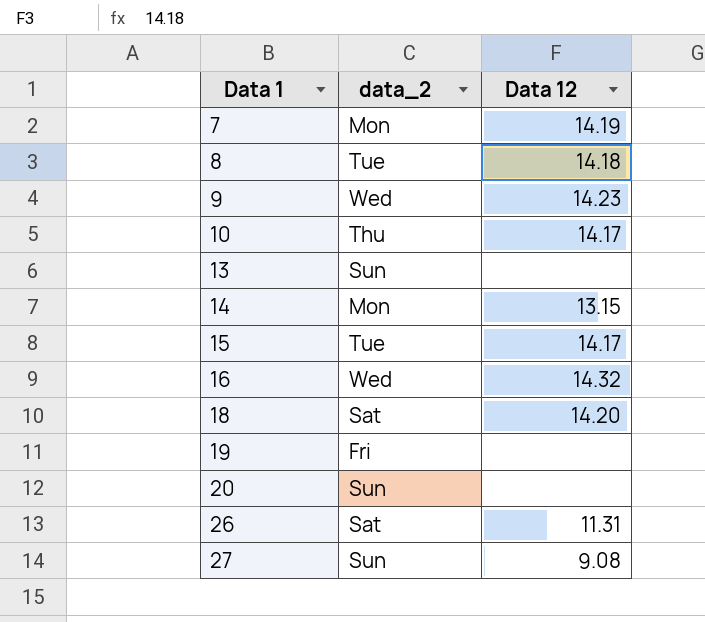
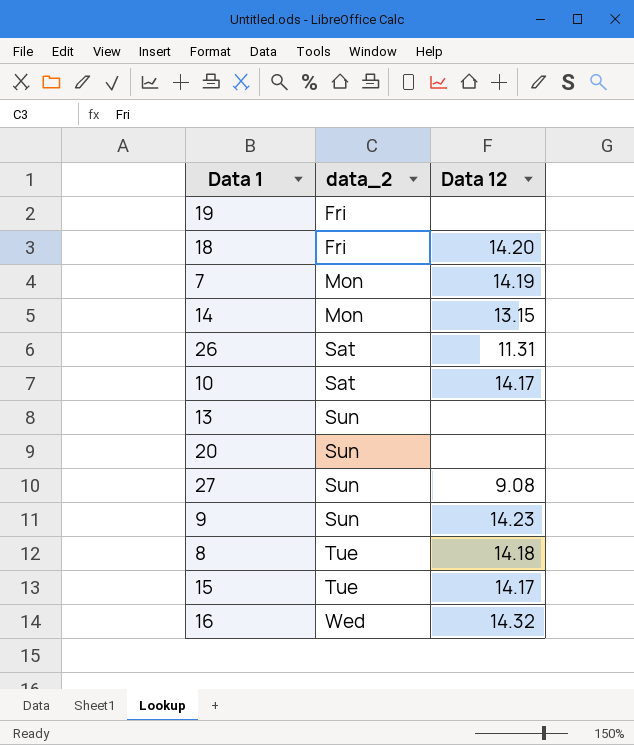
row order: Data 1 ascending -> data_2 ascending
18 | data_2: Sat -> Fri
10 | data_2: Thu -> Sat
9 | data_2: Wed -> Sun

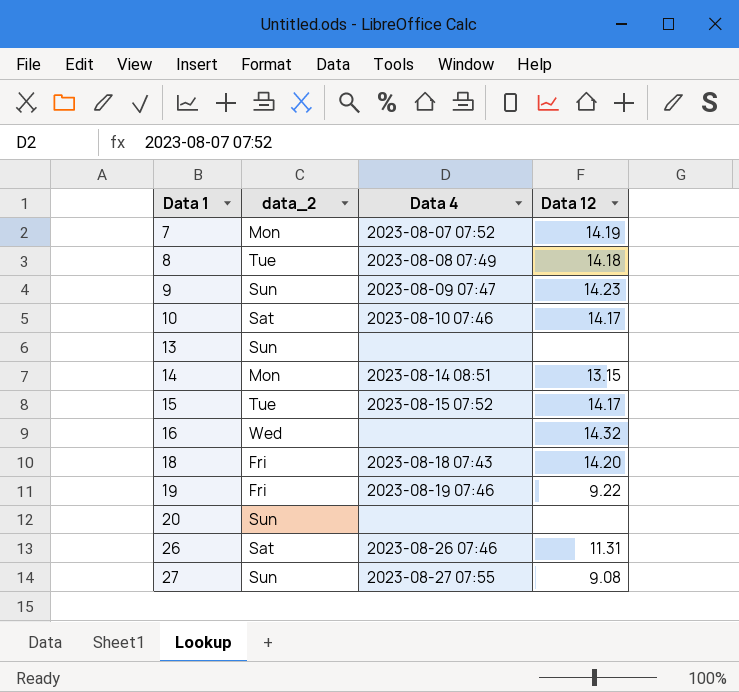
row order: data_2 ascending -> Data 1 ascending
column Data 4 | position: none -> 3
19 | Data 12: none -> 9.22

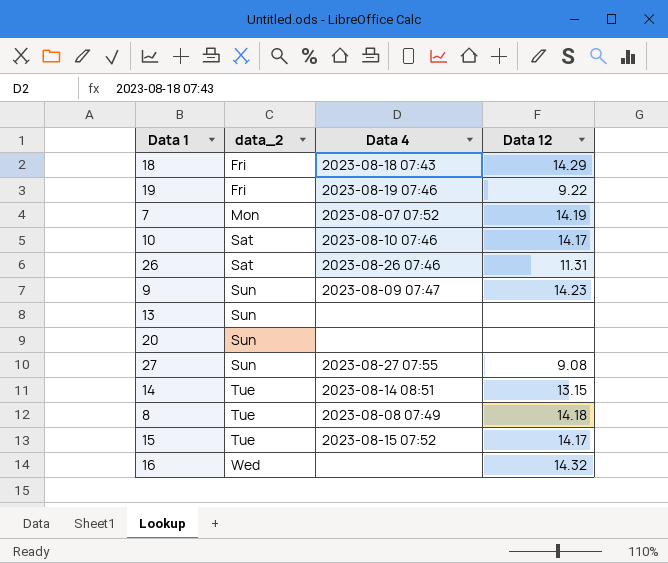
row order: Data 1 ascending -> data_2 ascending
18 | Data 12: 14.20 -> 14.29
14 | data_2: Mon -> Tue

